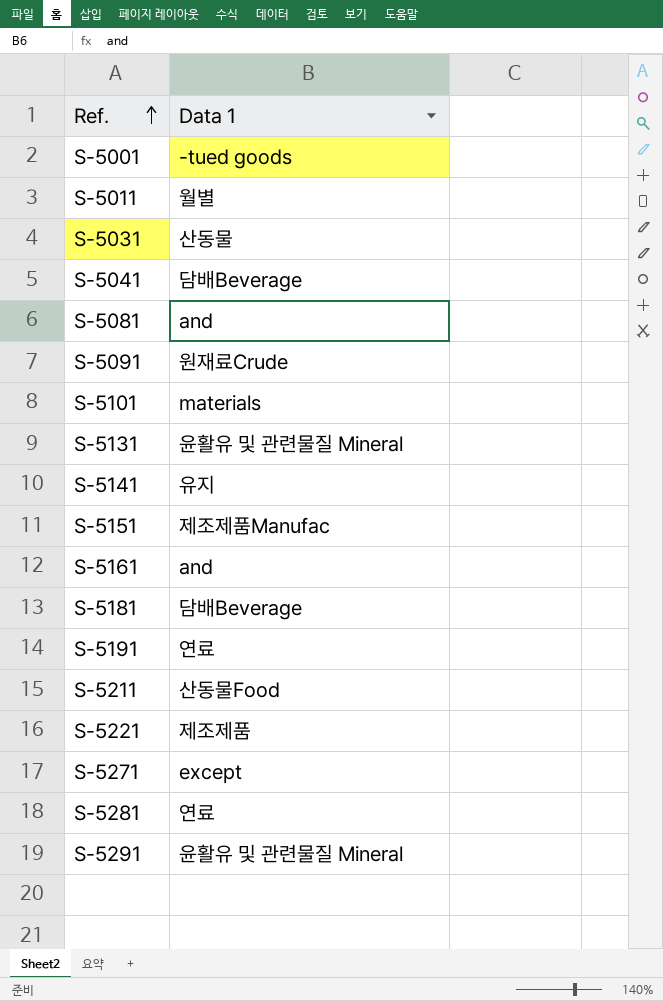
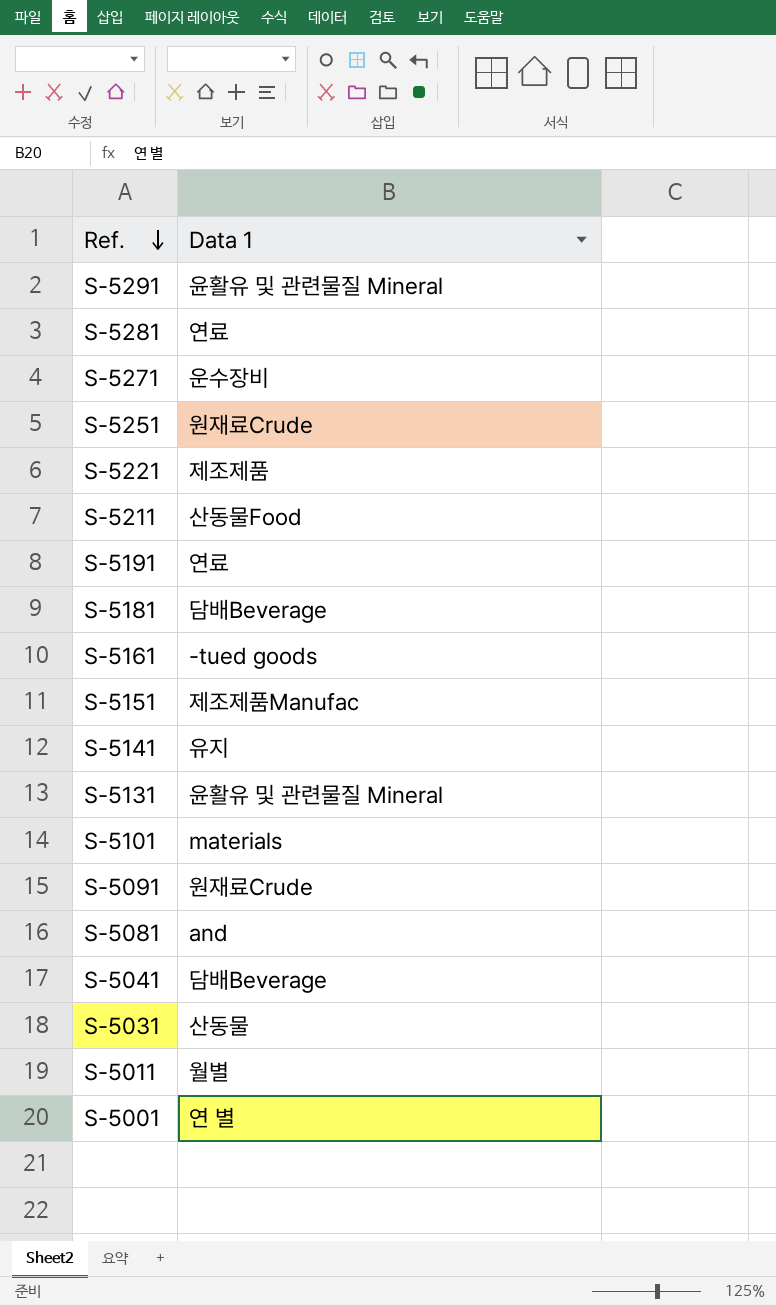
row order: Ref. ascending -> Ref. descending
S-5271 | Data 1: except -> 운수장비
row S-5251: none -> 원재료Crude
S-5161 | Data 1: and -> -tued goods
S-5001 | Data 1: -tued goods -> 연 별

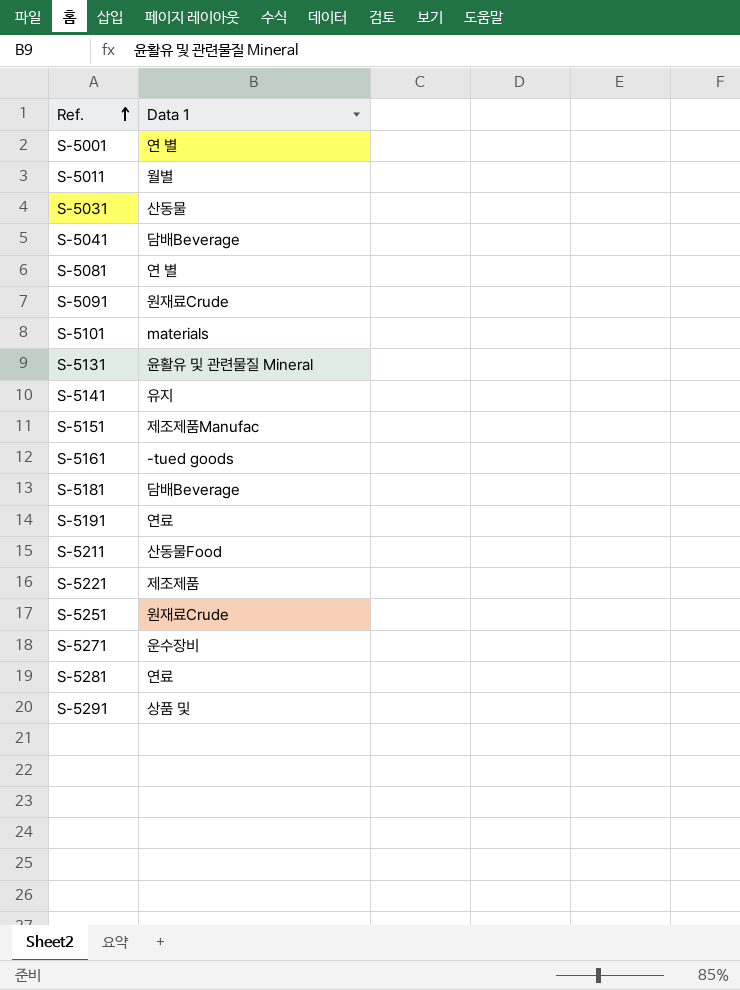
row order: Ref. descending -> Ref. ascending
S-5081 | Data 1: and -> 연 별
S-5291 | Data 1: 윤활유 및 관련물질 Mineral -> 상품 및

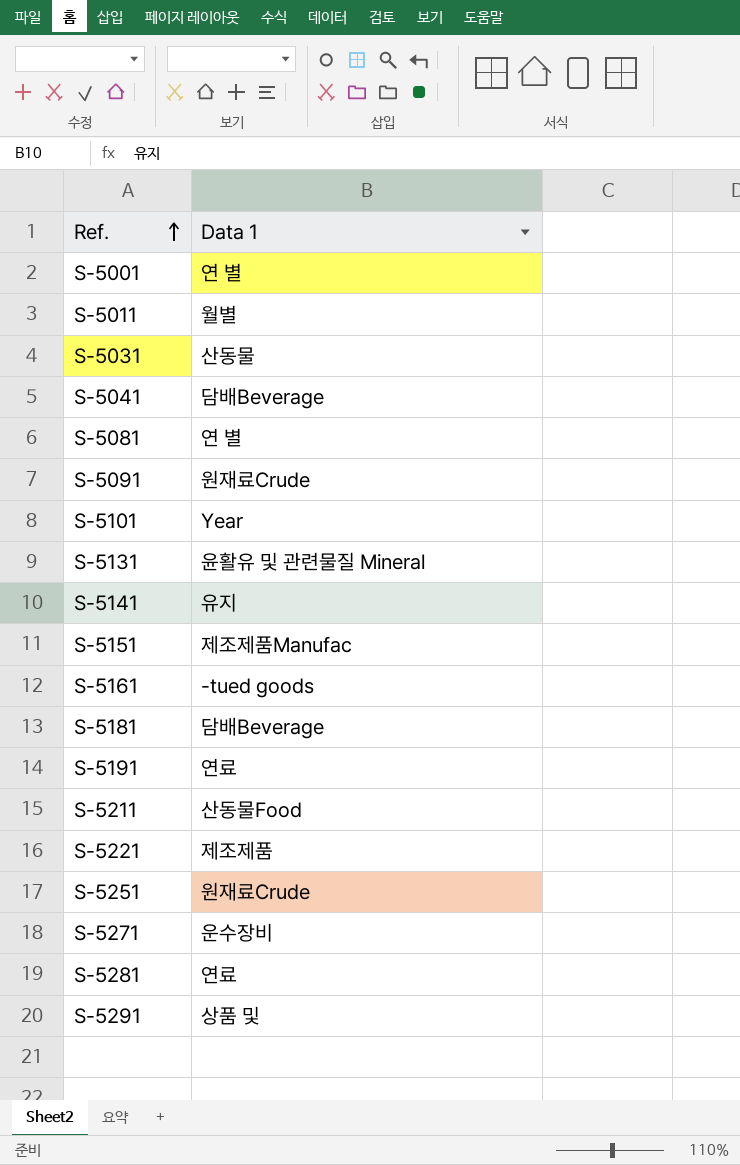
S-5101 | Data 1: materials -> Year

